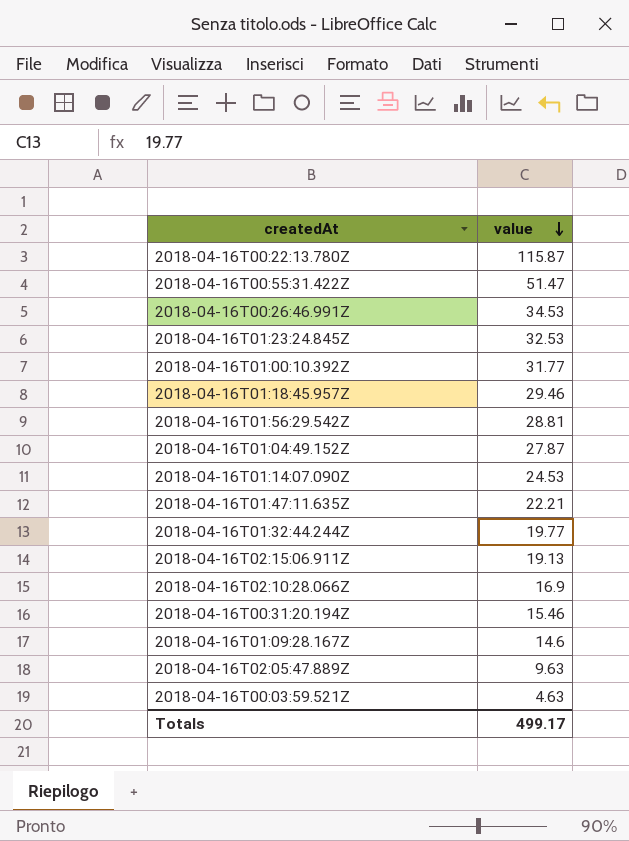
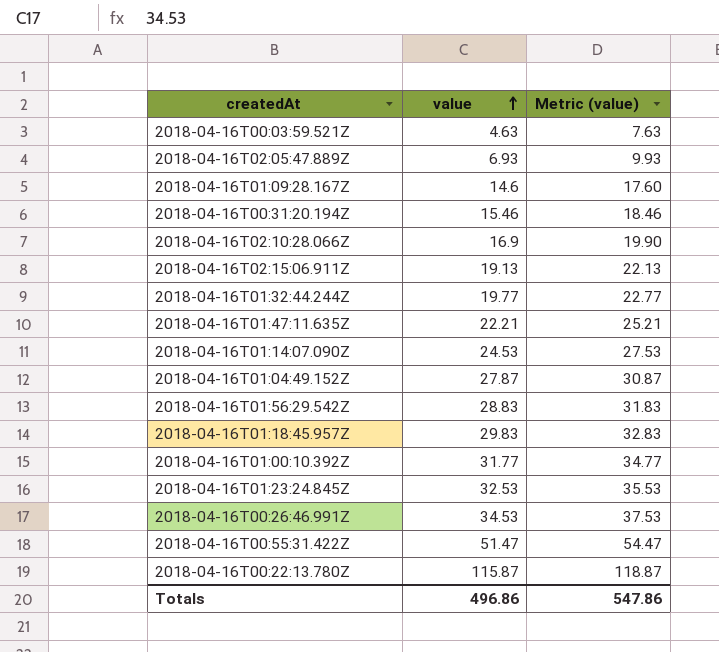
row order: value descending -> value ascending
column Metric (value) | formula: none -> [value] + 3
2018-04-16T02:05:47.889Z | value: 9.63 -> 6.93
2018-04-16T01:56:29.542Z | value: 28.81 -> 28.83
2018-04-16T01:18:45.957Z | value: 29.46 -> 29.83
Totals | value: 499.17 -> 496.86

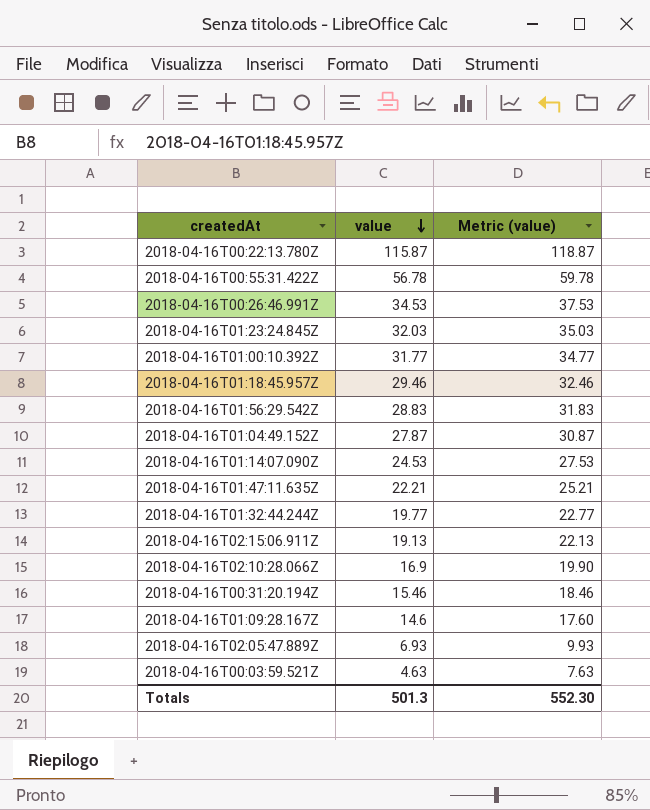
row order: value ascending -> value descending
2018-04-16T00:55:31.422Z | value: 51.47 -> 56.78
2018-04-16T00:55:31.422Z | Metric (value): 54.47 -> 59.78
2018-04-16T01:23:24.845Z | value: 32.53 -> 32.03
2018-04-16T01:23:24.845Z | Metric (value): 35.53 -> 35.03
2018-04-16T01:18:45.957Z | value: 29.83 -> 29.46
2018-04-16T01:18:45.957Z | Metric (value): 32.83 -> 32.46
Totals | value: 496.86 -> 501.3
Totals | Metric (value): 547.86 -> 552.30

